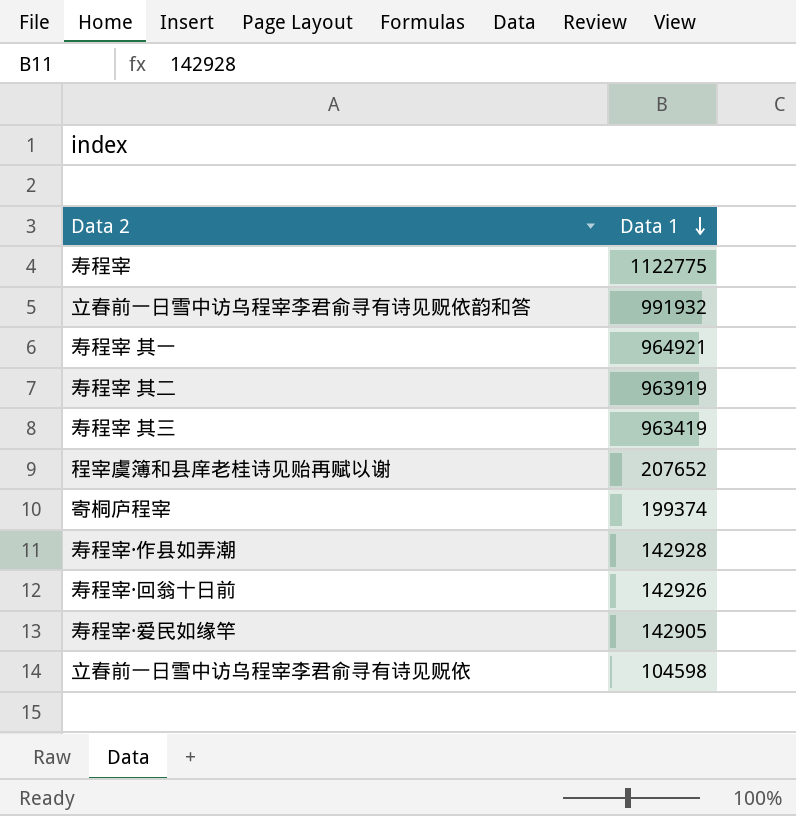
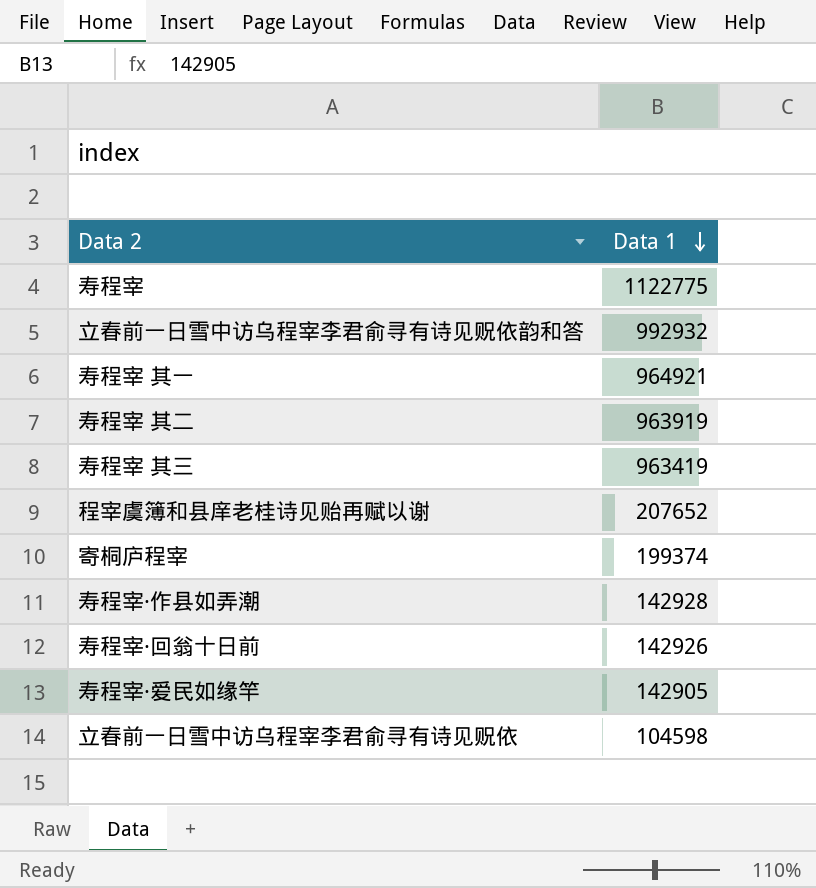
立春前一日雪中访乌程宰李君俞寻有诗见贶依韵和答 | Data 1: 991932 -> 992932

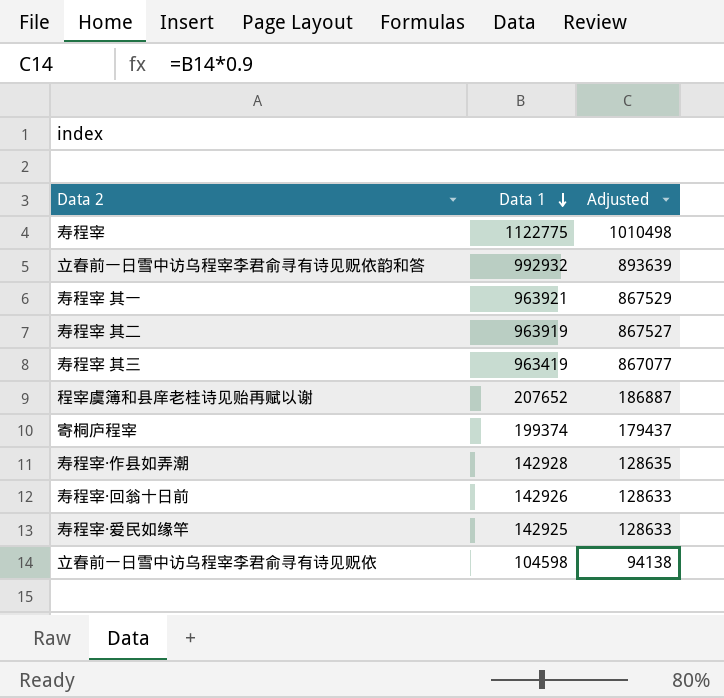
column Adjusted | formula: none -> [Data 1] * 0.9
寿程宰 其一 | Data 1: 964921 -> 963921
寿程宰·爱民如缘竿 | Data 1: 142905 -> 142925

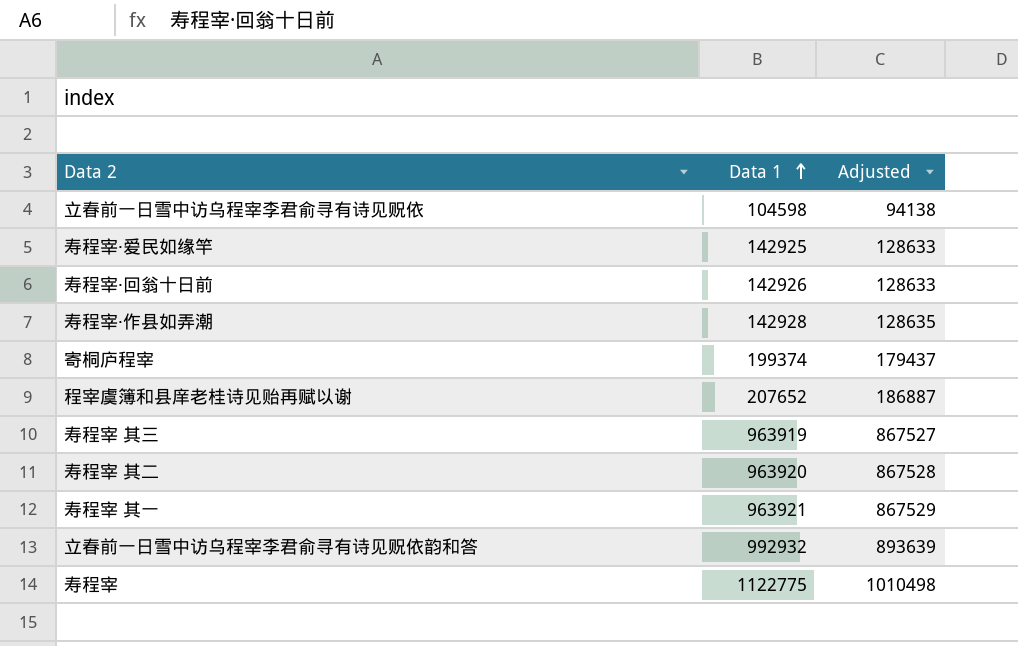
row order: Data 1 descending -> Data 1 ascending
寿程宰 其三 | Data 1: 963419 -> 963919
寿程宰 其三 | Adjusted: 867077 -> 867527
寿程宰 其二 | Data 1: 963919 -> 963920
寿程宰 其二 | Adjusted: 867527 -> 867528

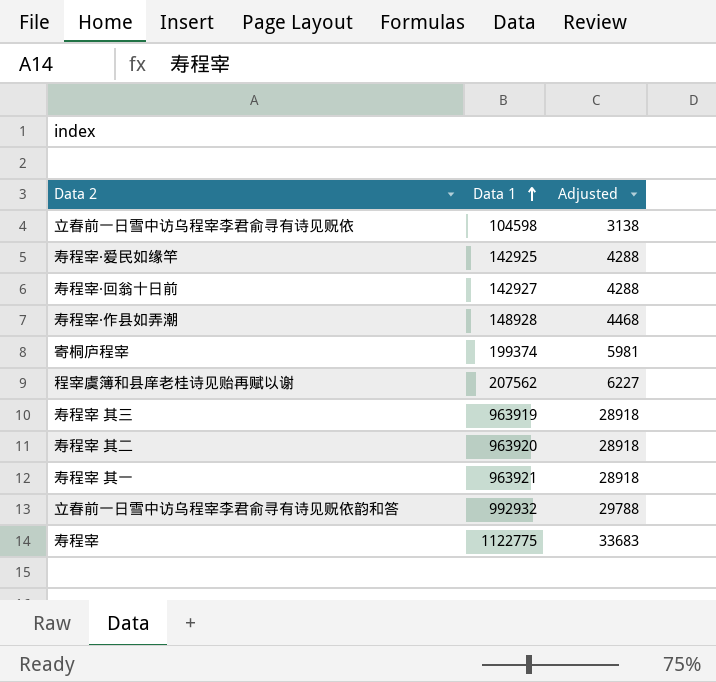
column Adjusted | formula: [Data 1] * 0.9 -> [Data 1] * 0.03
寿程宰·回翁十日前 | Data 1: 142926 -> 142927
寿程宰·作县如弄潮 | Data 1: 142928 -> 148928
程宰虞簿和县庠老桂诗见贻再赋以谢 | Data 1: 207652 -> 207562

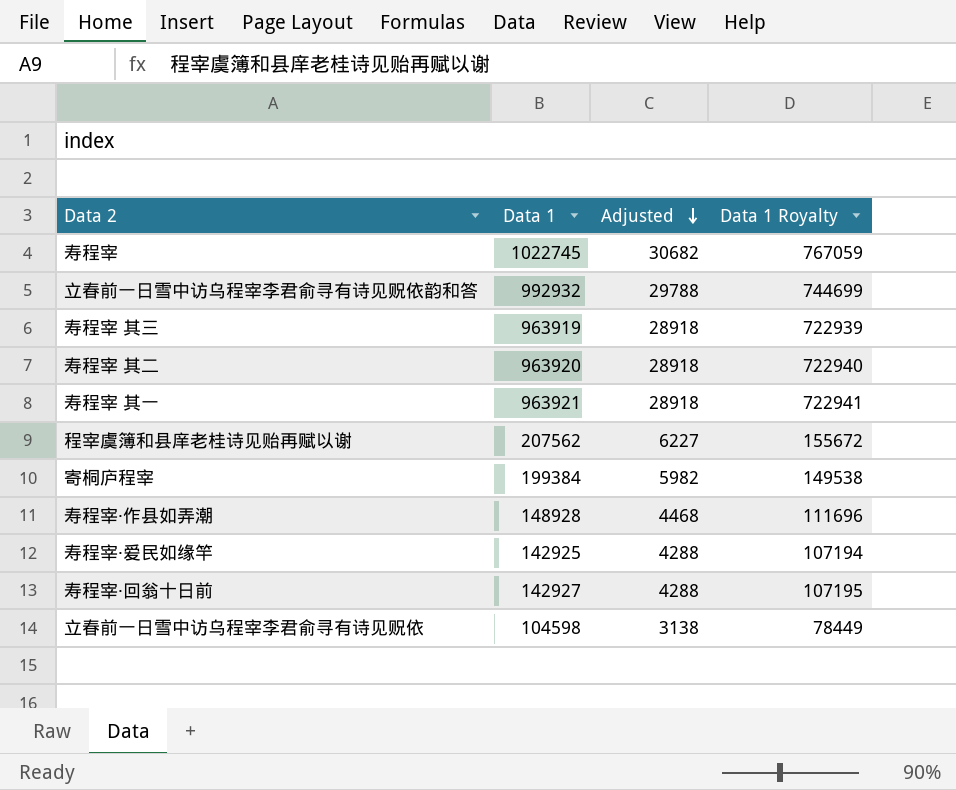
row order: Data 1 ascending -> Adjusted descending
column Data 1 Royalty | formula: none -> [Data 1] * 0.75
寿程宰 | Data 1: 1122775 -> 1022745
寿程宰 | Adjusted: 33683 -> 30682
寄桐庐程宰 | Data 1: 199374 -> 199384
寄桐庐程宰 | Adjusted: 5981 -> 5982

